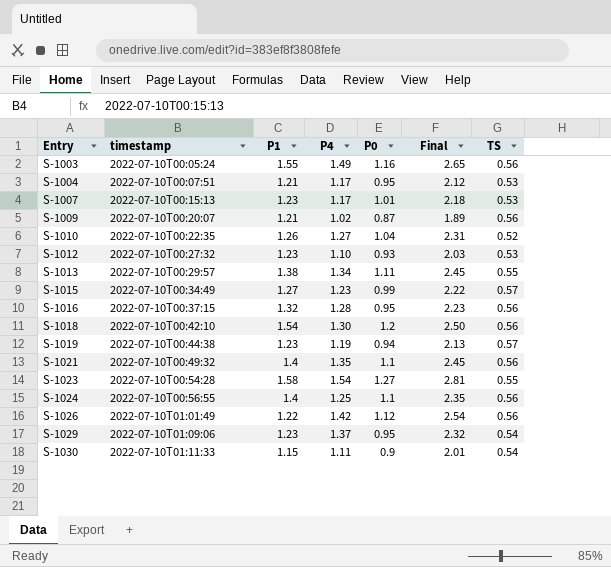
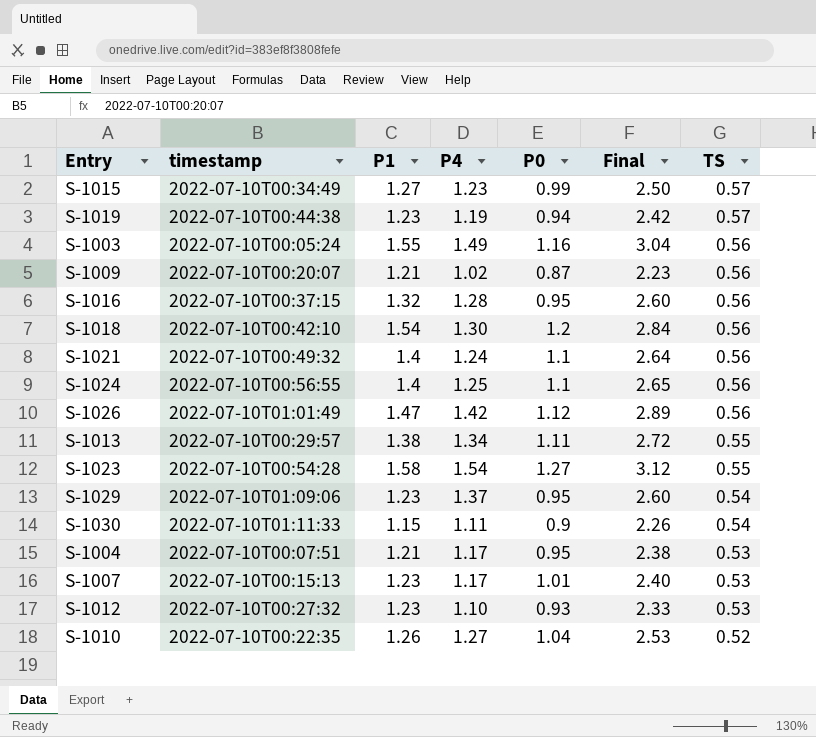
row order: Entry ascending -> TS descending
column Final | formula: [P4] + [P0] -> [P1] + [P4]
S-1021 | P4: 1.35 -> 1.24
S-1026 | P1: 1.22 -> 1.47

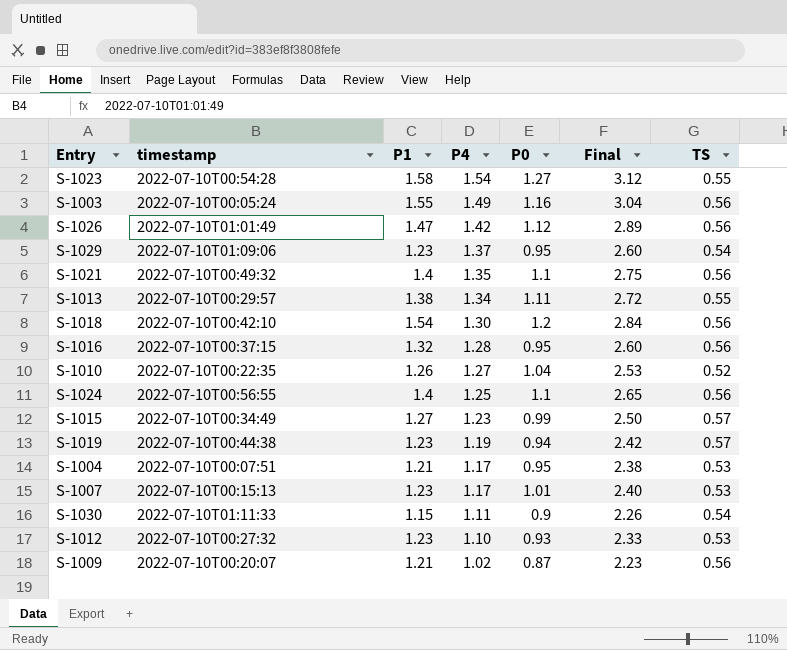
row order: TS descending -> P4 descending
S-1021 | P4: 1.24 -> 1.35
S-1021 | Final: 2.64 -> 2.75

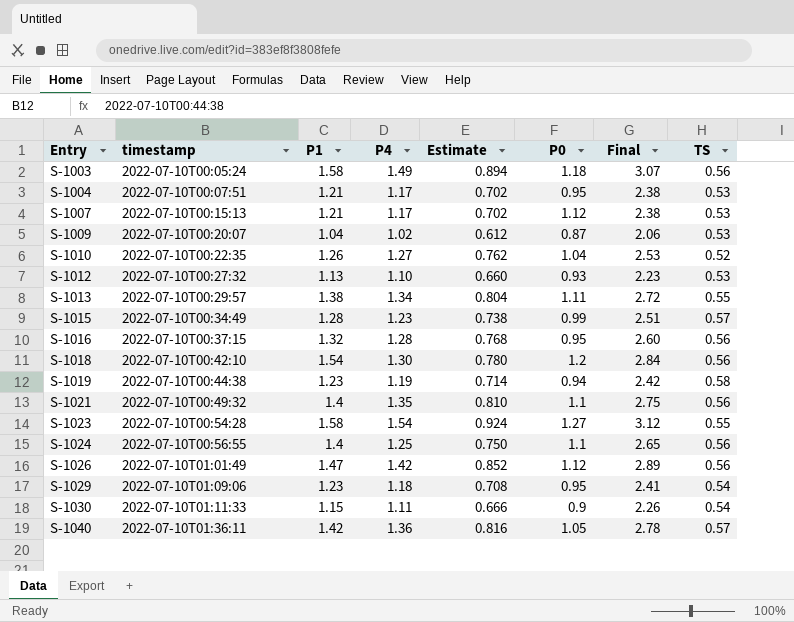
row order: P4 descending -> Entry ascending
column Estimate | formula: none -> [P4] * 0.6
S-1003 | P1: 1.55 -> 1.58
S-1003 | P0: 1.16 -> 1.18
S-1003 | Final: 3.04 -> 3.07
S-1007 | P1: 1.23 -> 1.21
S-1007 | P0: 1.01 -> 1.12
S-1007 | Final: 2.40 -> 2.38
S-1009 | P1: 1.21 -> 1.04
S-1009 | Final: 2.23 -> 2.06
S-1009 | TS: 0.56 -> 0.53
S-1012 | P1: 1.23 -> 1.13
S-1012 | Final: 2.33 -> 2.23
S-1015 | P1: 1.27 -> 1.28
S-1015 | Final: 2.50 -> 2.51
S-1019 | TS: 0.57 -> 0.58
S-1029 | P4: 1.37 -> 1.18
S-1029 | Final: 2.60 -> 2.41
row S-1040: none -> 2022-07-10T01:36:11 | 1.42 | 1.36 | 0.816 | 1.05 | 2.78 | 0.57

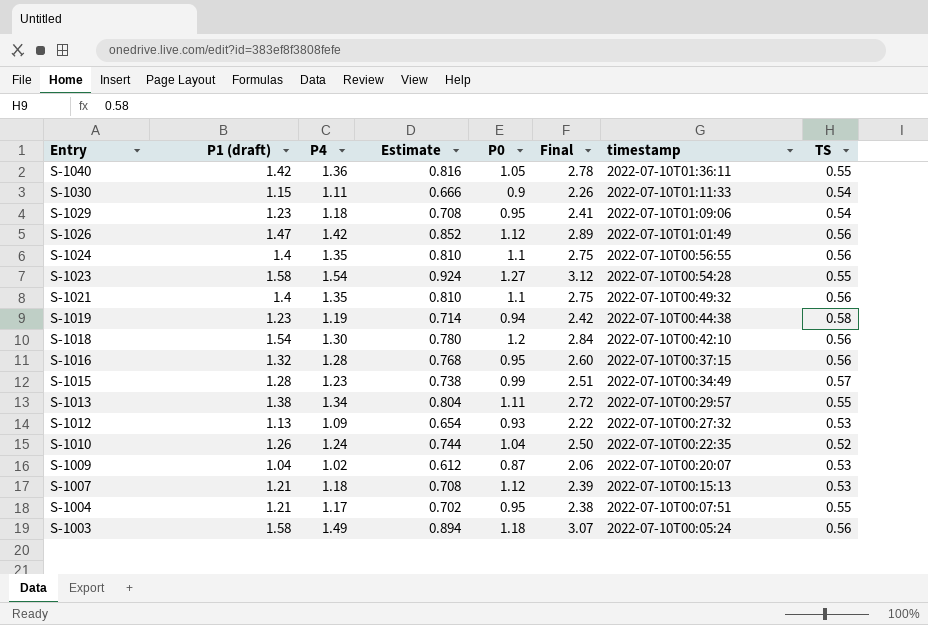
row order: Entry ascending -> Entry descending
column name: P1 -> P1 (draft)
column timestamp | position: 2 -> 7
S-1040 | TS: 0.57 -> 0.55
S-1024 | P4: 1.25 -> 1.35
S-1024 | Estimate: 0.750 -> 0.810
S-1024 | Final: 2.65 -> 2.75
S-1012 | P4: 1.10 -> 1.09
S-1012 | Estimate: 0.660 -> 0.654
S-1012 | Final: 2.23 -> 2.22
S-1010 | P4: 1.27 -> 1.24
S-1010 | Estimate: 0.762 -> 0.744
S-1010 | Final: 2.53 -> 2.50
S-1007 | P4: 1.17 -> 1.18
S-1007 | Estimate: 0.702 -> 0.708
S-1007 | Final: 2.38 -> 2.39
S-1004 | TS: 0.53 -> 0.55

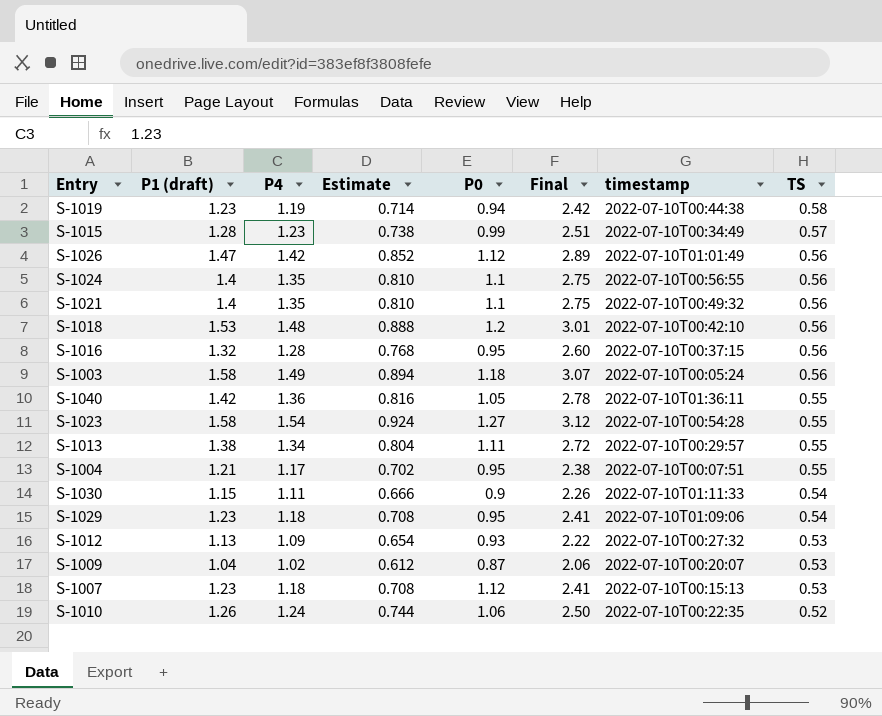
row order: Entry descending -> TS descending
S-1018 | P1 (draft): 1.54 -> 1.53
S-1018 | P4: 1.30 -> 1.48
S-1018 | Estimate: 0.780 -> 0.888
S-1018 | Final: 2.84 -> 3.01
S-1007 | P1 (draft): 1.21 -> 1.23
S-1007 | Final: 2.39 -> 2.41
S-1010 | P0: 1.04 -> 1.06

